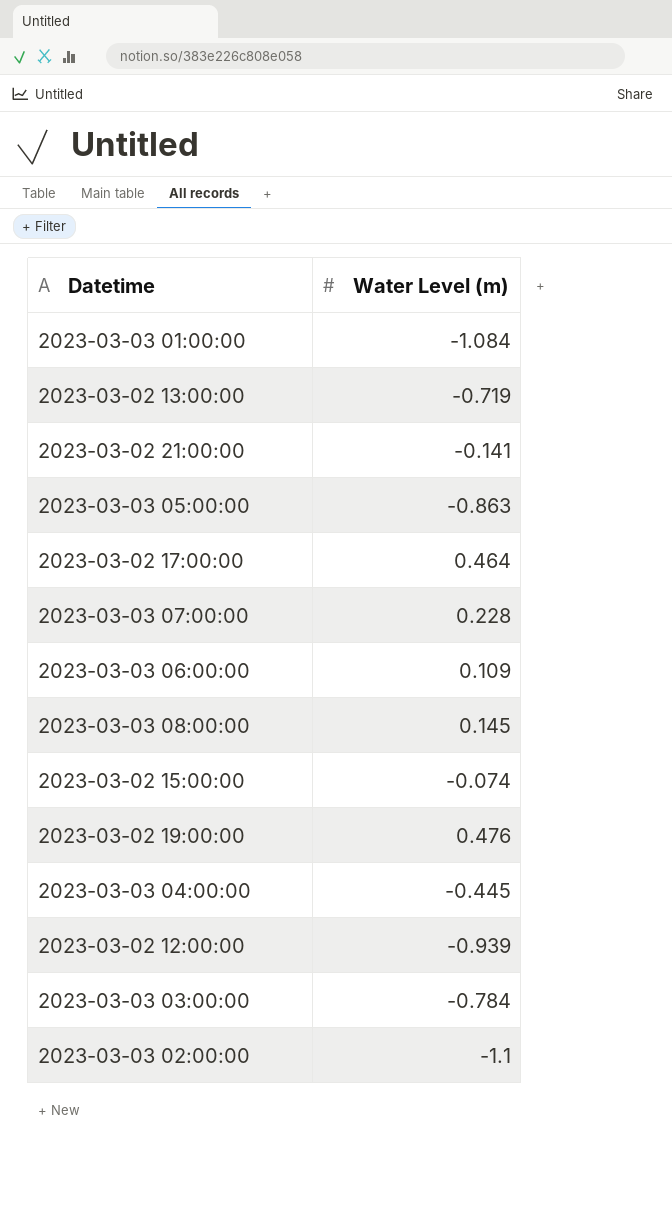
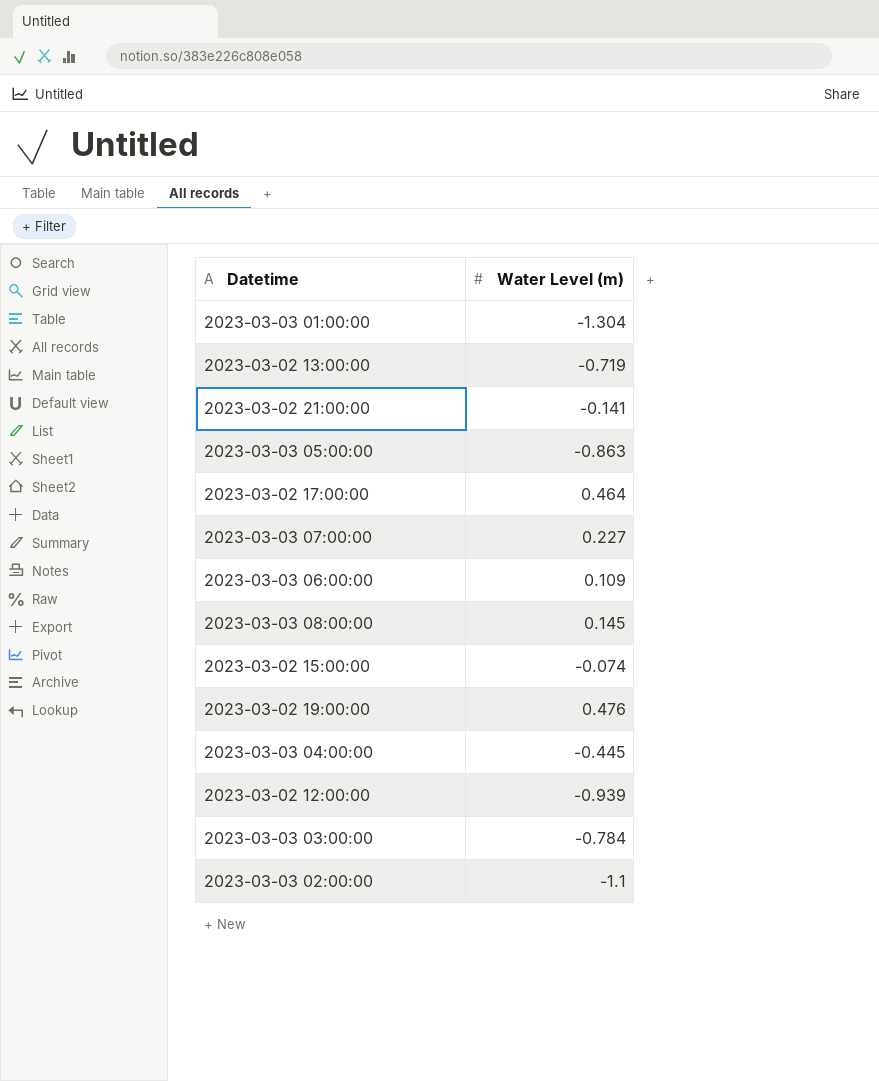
2023-03-03 01:00:00 | Water Level (m): -1.084 -> -1.304
2023-03-03 07:00:00 | Water Level (m): 0.228 -> 0.227

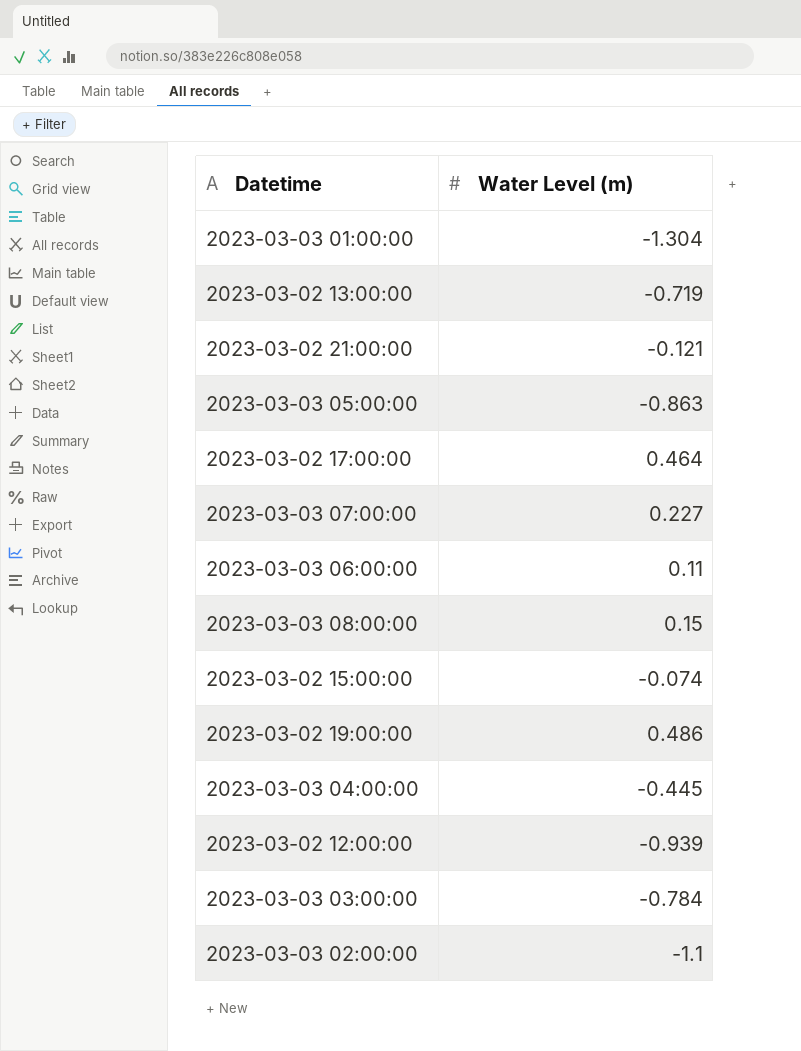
2023-03-02 21:00:00 | Water Level (m): -0.141 -> -0.121
2023-03-03 06:00:00 | Water Level (m): 0.109 -> 0.11
2023-03-03 08:00:00 | Water Level (m): 0.145 -> 0.15
2023-03-02 19:00:00 | Water Level (m): 0.476 -> 0.486

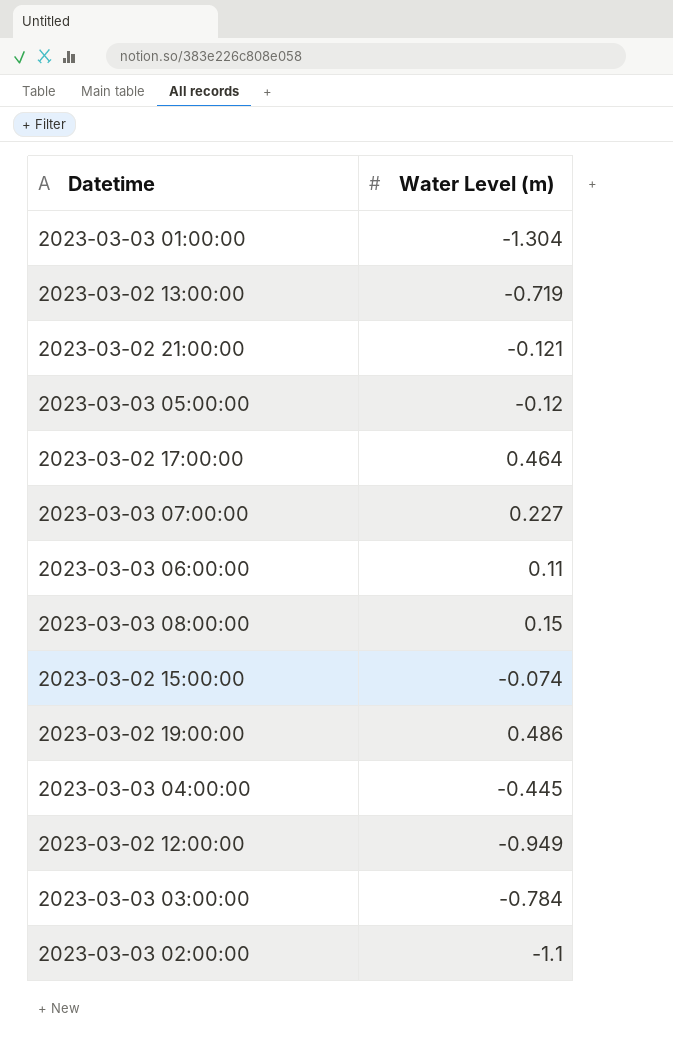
2023-03-03 05:00:00 | Water Level (m): -0.863 -> -0.12
2023-03-02 12:00:00 | Water Level (m): -0.939 -> -0.949

